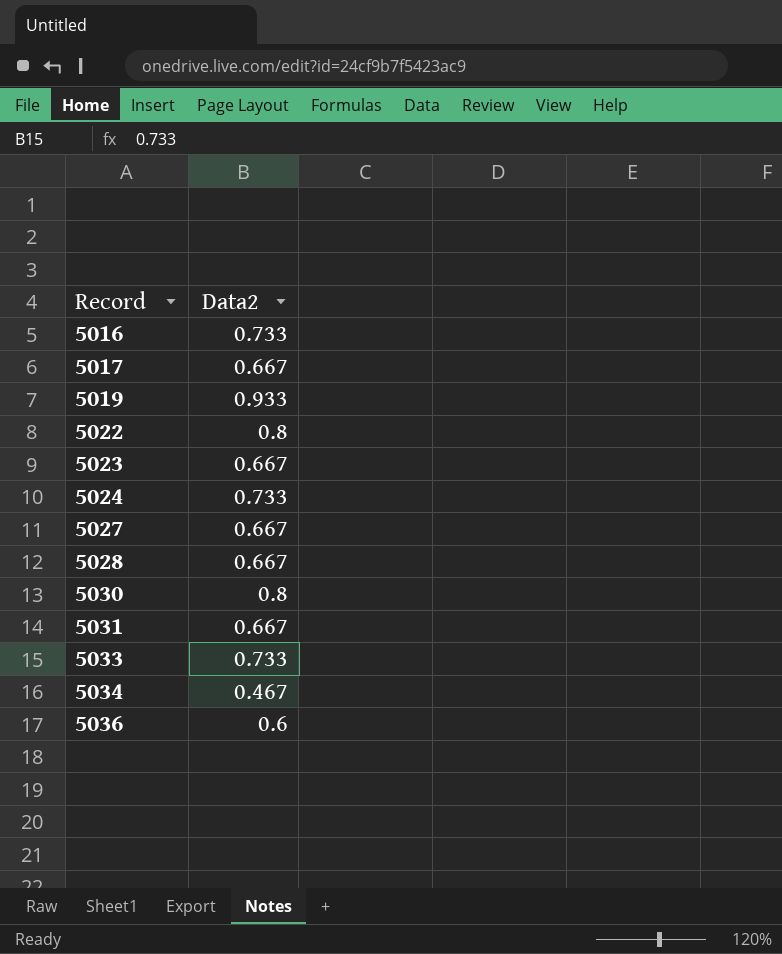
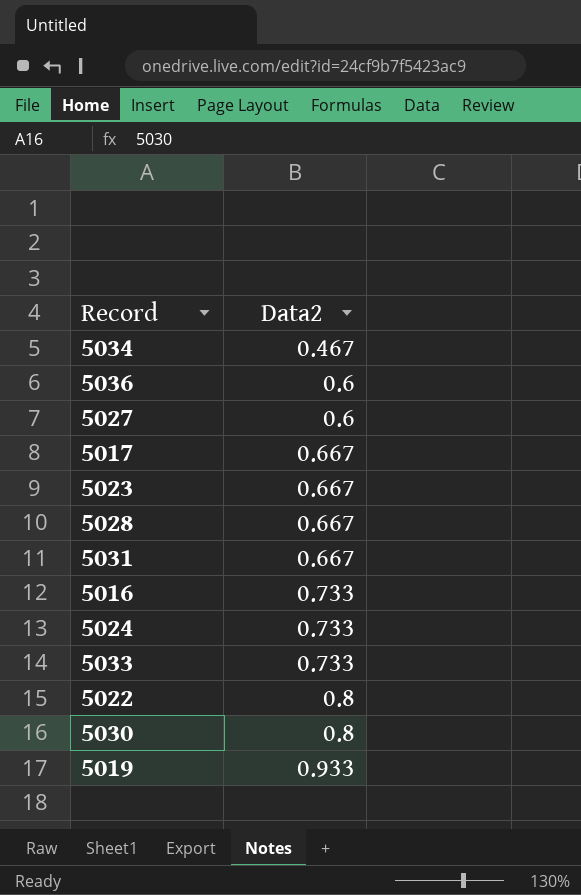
row order: Record ascending -> Data2 ascending
5027 | Data2: 0.667 -> 0.6

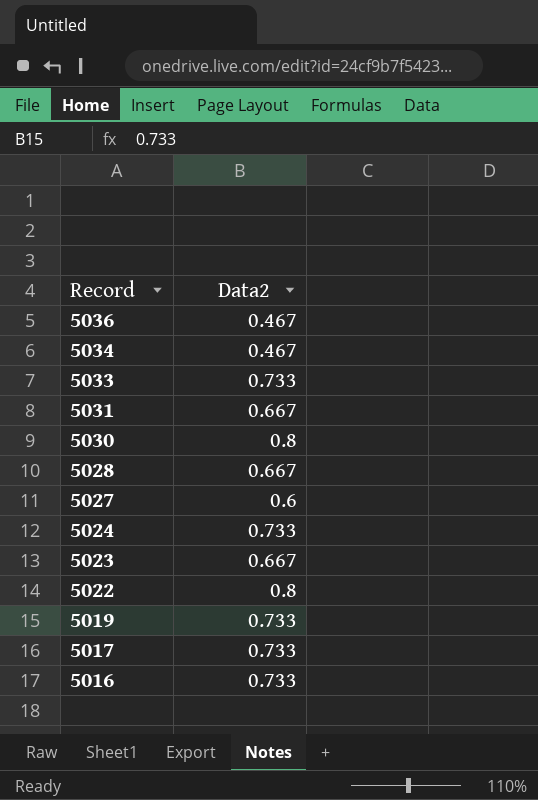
row order: Data2 ascending -> Record descending
5036 | Data2: 0.6 -> 0.467
5019 | Data2: 0.933 -> 0.733
5017 | Data2: 0.667 -> 0.733

